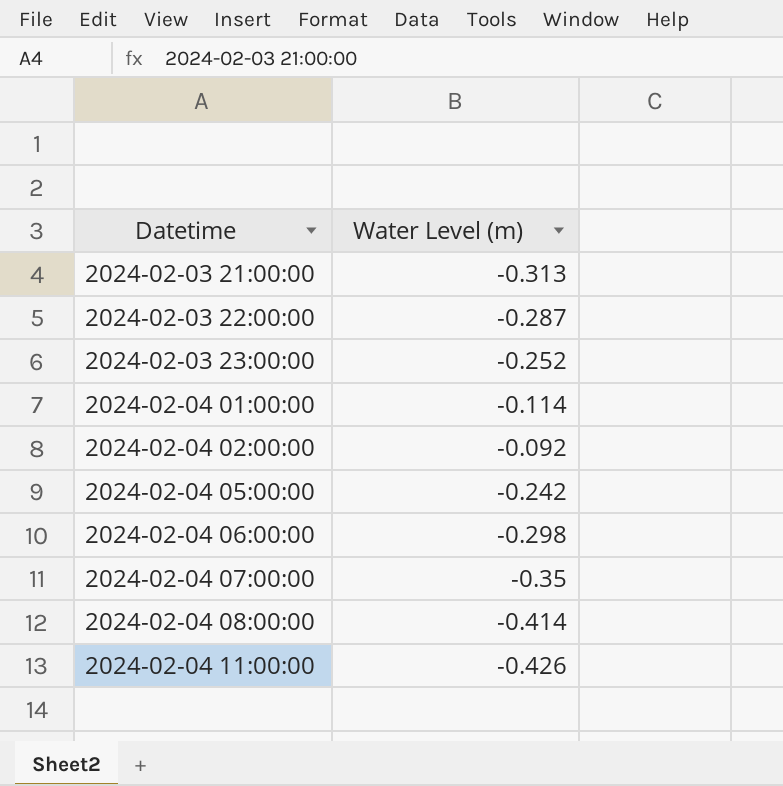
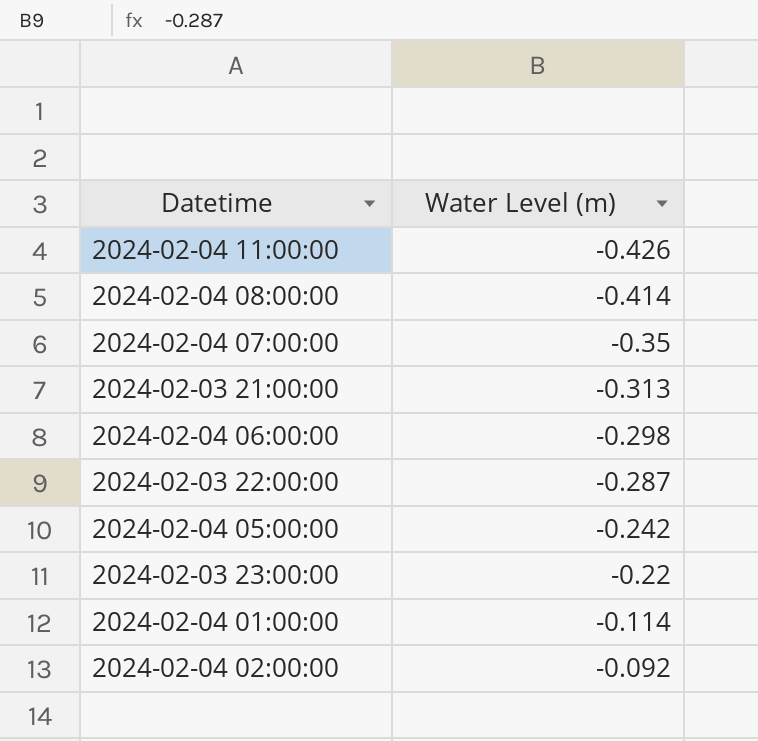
row order: Datetime ascending -> Water Level (m) ascending
2024-02-03 23:00:00 | Water Level (m): -0.252 -> -0.22

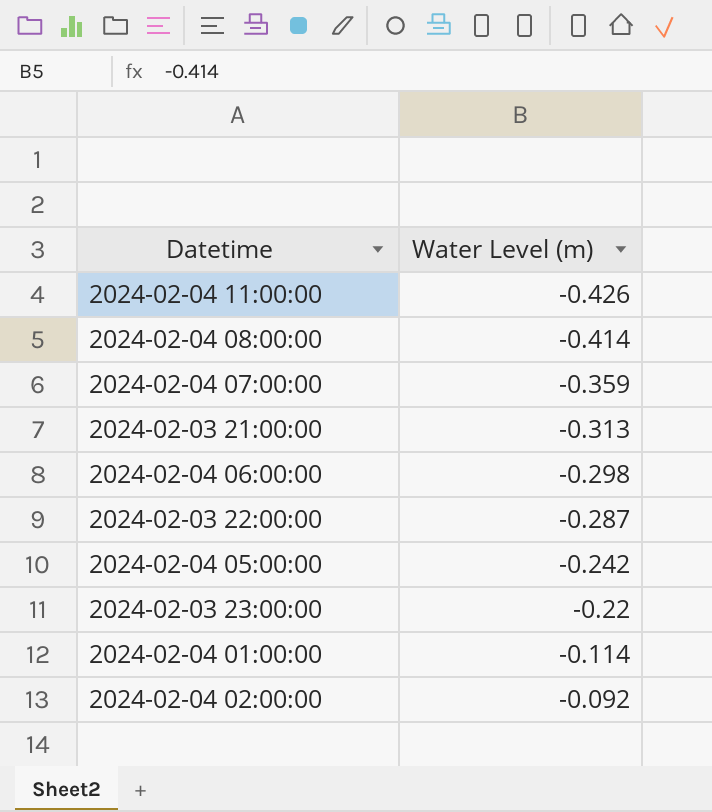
2024-02-04 07:00:00 | Water Level (m): -0.35 -> -0.359

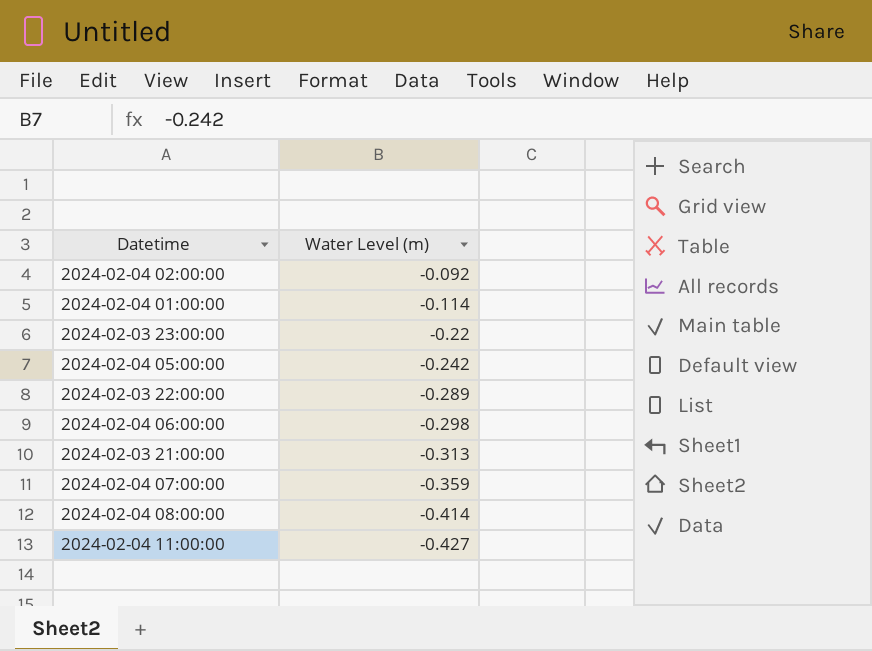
row order: Water Level (m) ascending -> Water Level (m) descending
2024-02-03 22:00:00 | Water Level (m): -0.287 -> -0.289
2024-02-04 11:00:00 | Water Level (m): -0.426 -> -0.427

